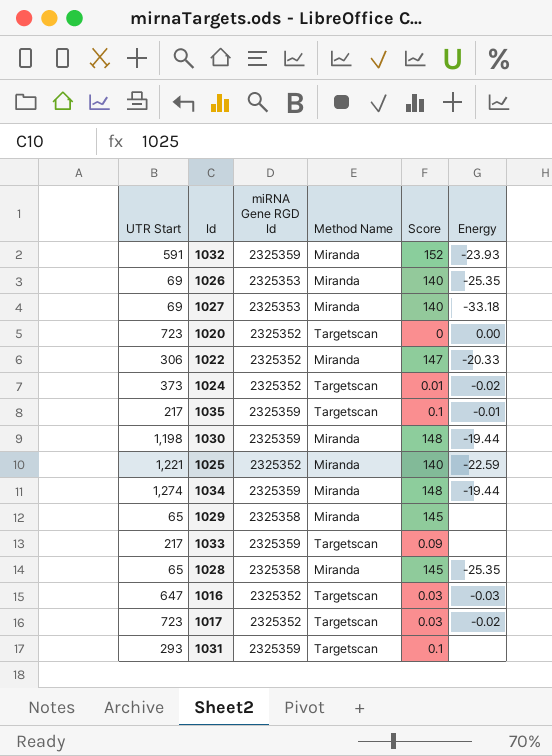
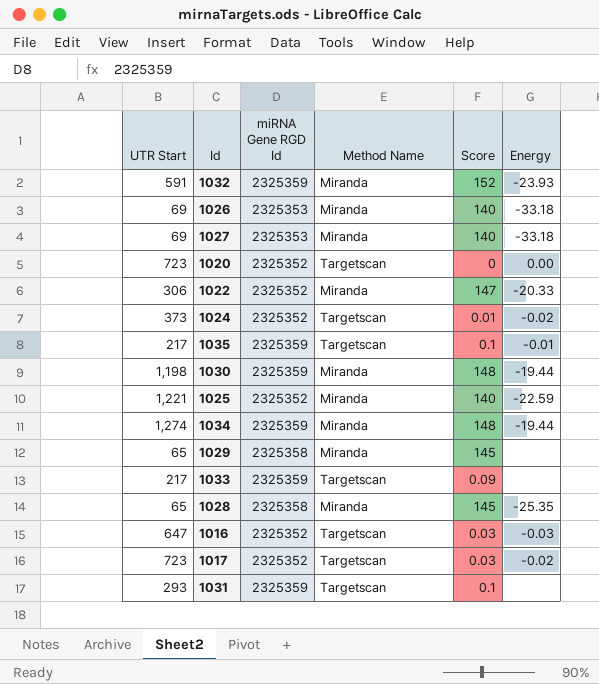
1026 | Energy: -25.35 -> -33.18

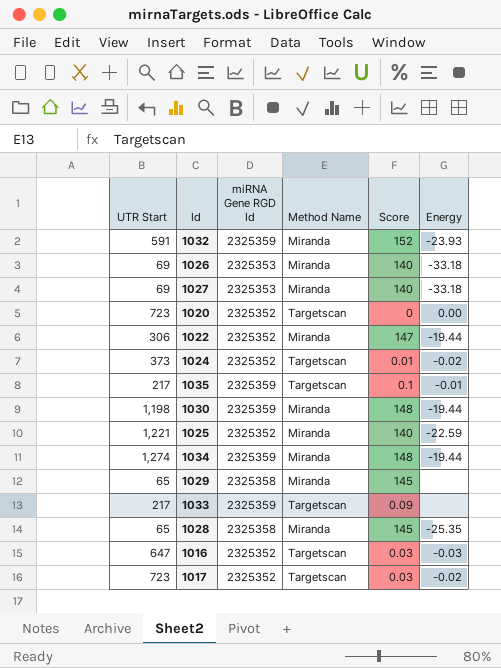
row 1031: 293 | 2325359 | Targetscan | 0.1 | none -> none
1022 | Energy: -20.33 -> -19.44

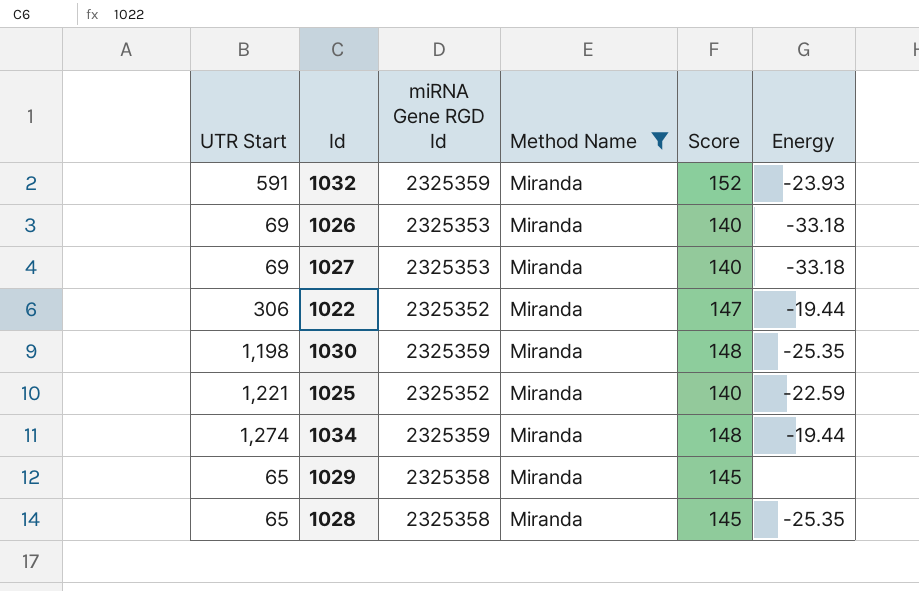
filter: none -> Method Name = Miranda
1030 | Energy: -19.44 -> -25.35

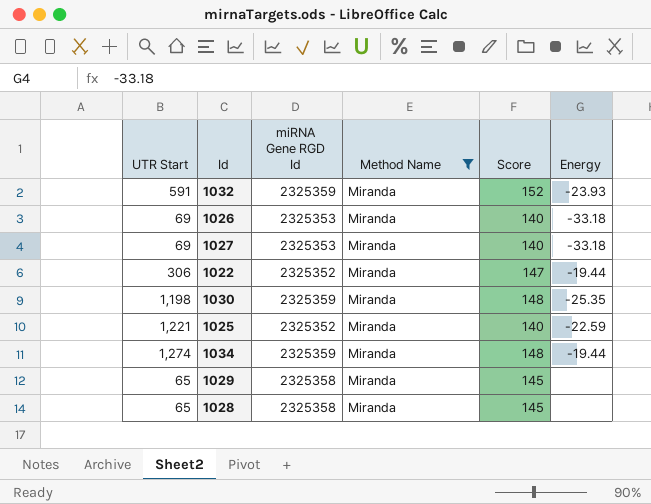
1028 | Energy: -25.35 -> none

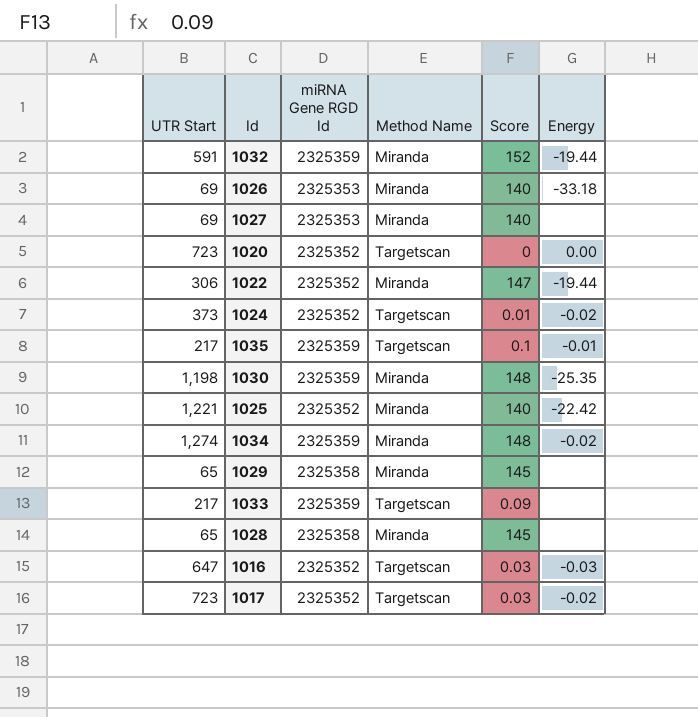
filter: Method Name = Miranda -> none
1032 | Energy: -23.93 -> -19.44
1027 | Energy: -33.18 -> none
1025 | Energy: -22.59 -> -22.42
1034 | Energy: -19.44 -> -0.02

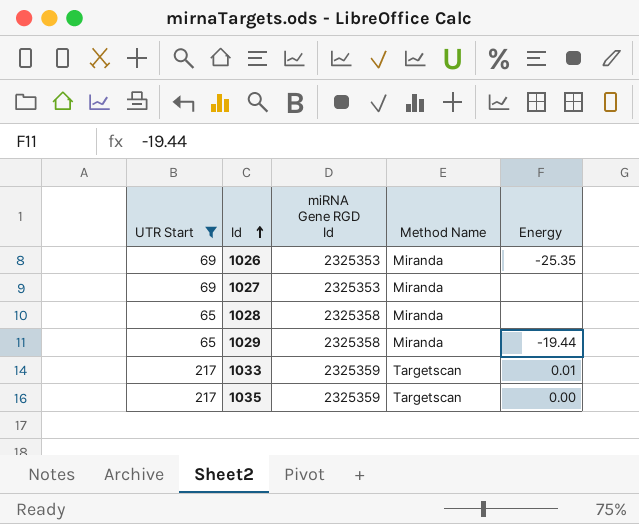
filter: none -> UTR Start <= 217
row order: none -> Id ascending
column Score | position: 5 -> none
1026 | Energy: -33.18 -> -25.35
1029 | Energy: none -> -19.44
1033 | Energy: none -> 0.01
1035 | Energy: -0.01 -> 0.00

